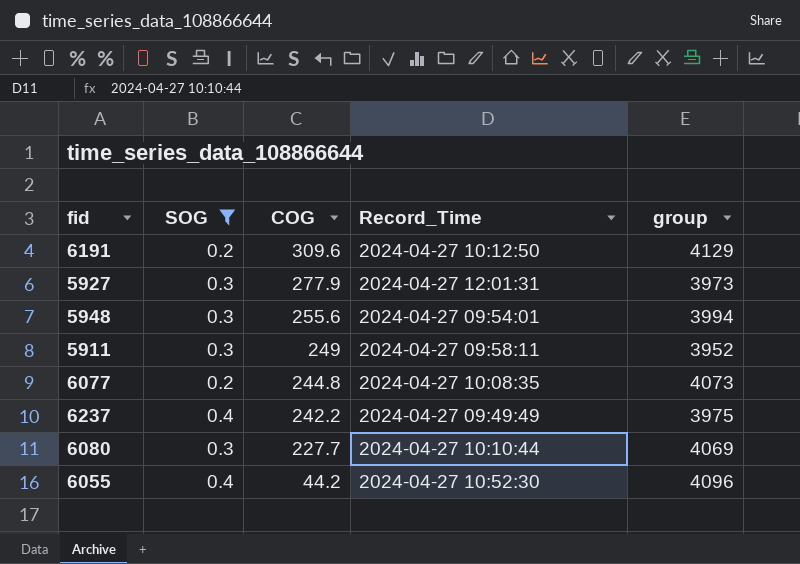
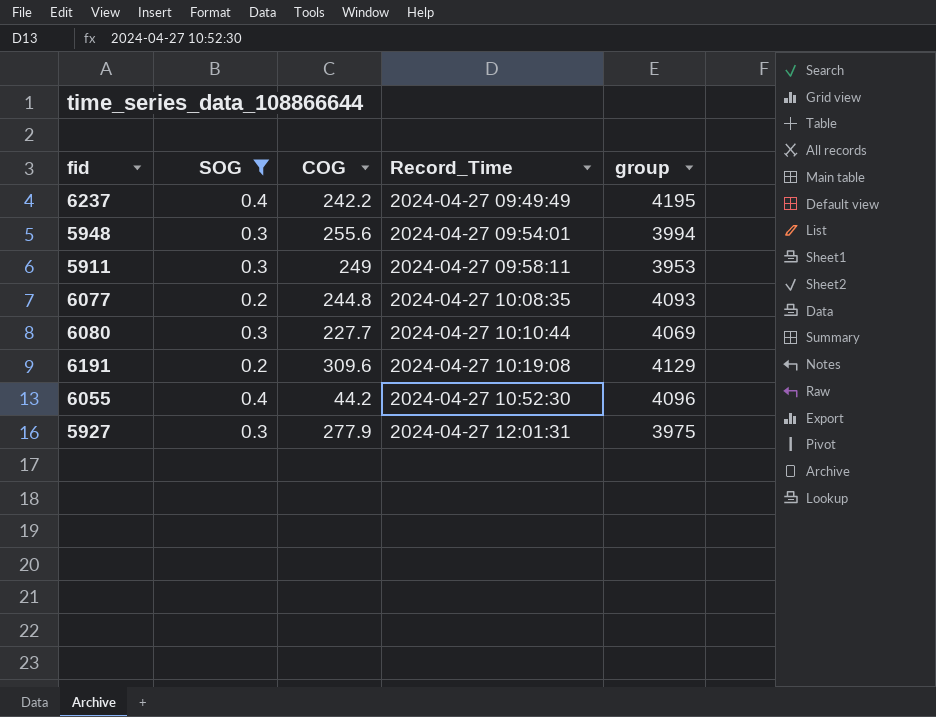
row order: COG descending -> Record_Time ascending
6237 | group: 3975 -> 4195
5911 | group: 3952 -> 3953
6077 | group: 4073 -> 4093
6191 | Record_Time: 2024-04-27 10:12:50 -> 2024-04-27 10:19:08
5927 | group: 3973 -> 3975

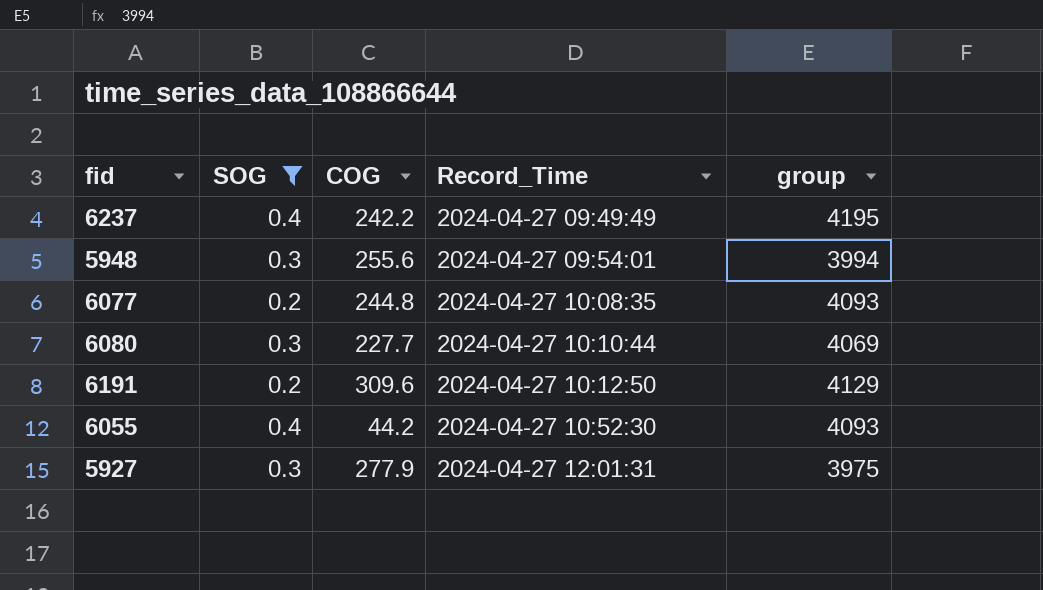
row 5911: 0.3 | 249 | 2024-04-27 09:58:11 | 3953 -> none
6191 | Record_Time: 2024-04-27 10:19:08 -> 2024-04-27 10:12:50
6055 | group: 4096 -> 4093

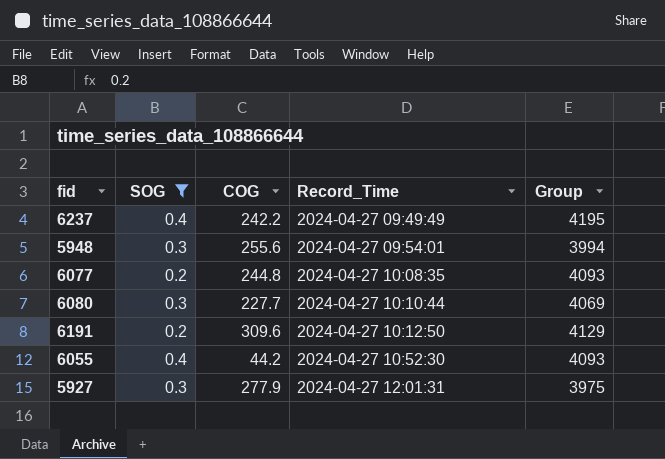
column name: group -> Group

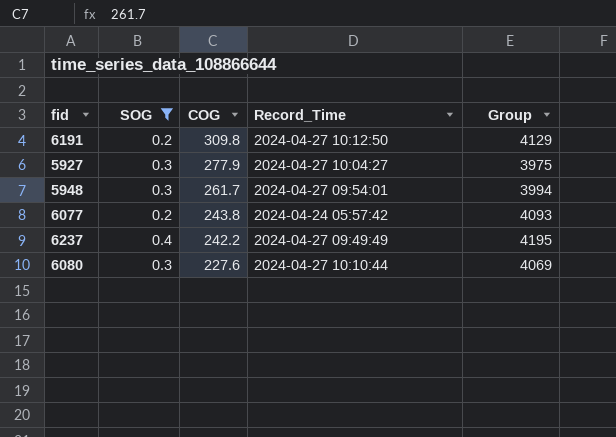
row order: Record_Time ascending -> COG descending
row 6055: 0.4 | 44.2 | 2024-04-27 10:52:30 | 4093 -> none
6191 | COG: 309.6 -> 309.8
5927 | Record_Time: 2024-04-27 12:01:31 -> 2024-04-27 10:04:27
5948 | COG: 255.6 -> 261.7
6077 | COG: 244.8 -> 243.8
6077 | Record_Time: 2024-04-27 10:08:35 -> 2024-04-24 05:57:42
6080 | COG: 227.7 -> 227.6

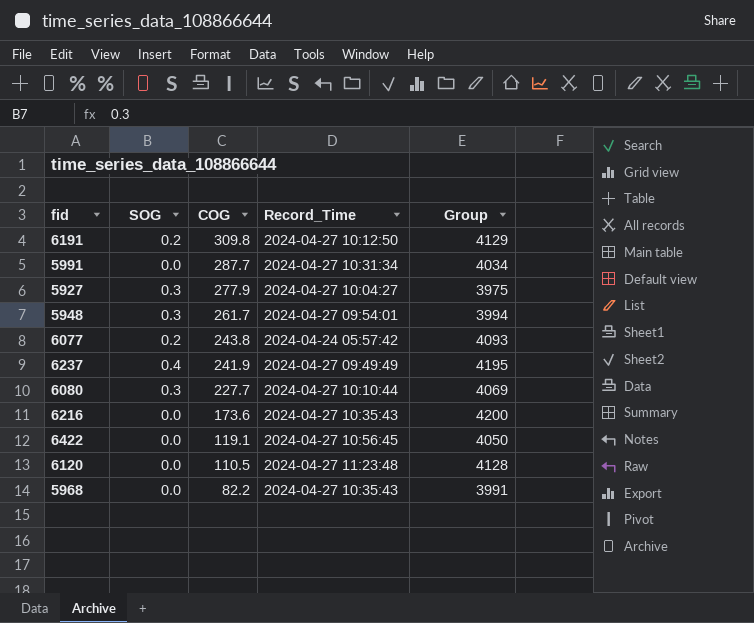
filter: SOG != 0.0 -> none
6237 | COG: 242.2 -> 241.9
6080 | COG: 227.6 -> 227.7

